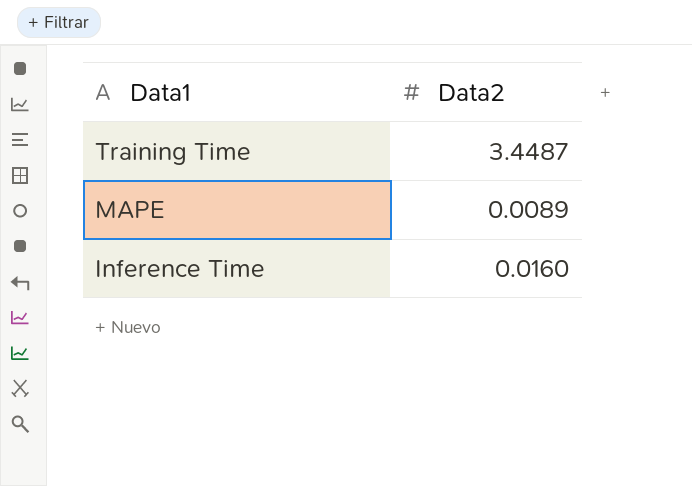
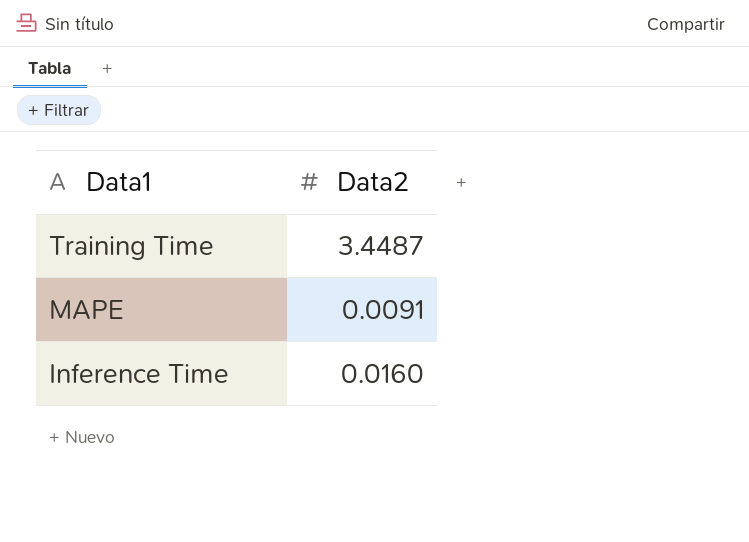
MAPE | Data2: 0.0089 -> 0.0091

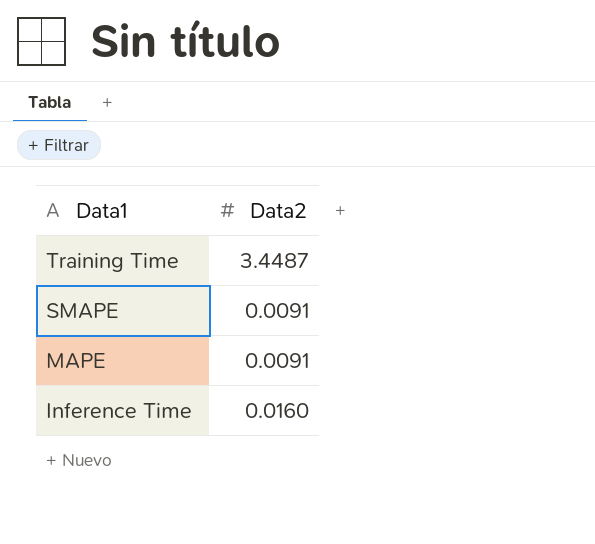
row SMAPE: none -> 0.0091

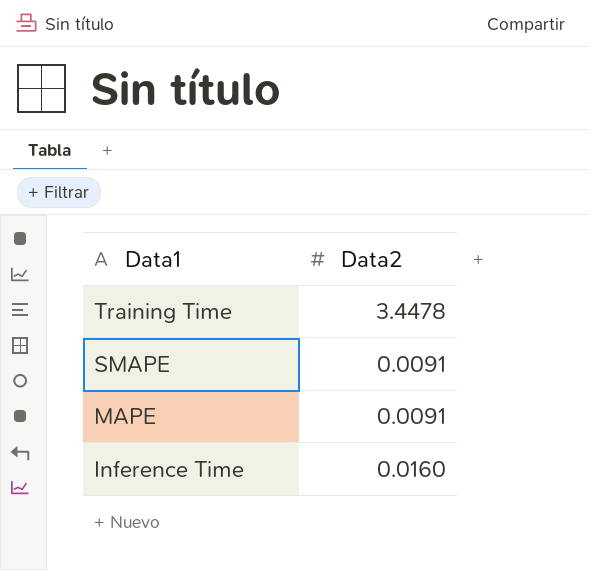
Training Time | Data2: 3.4487 -> 3.4478

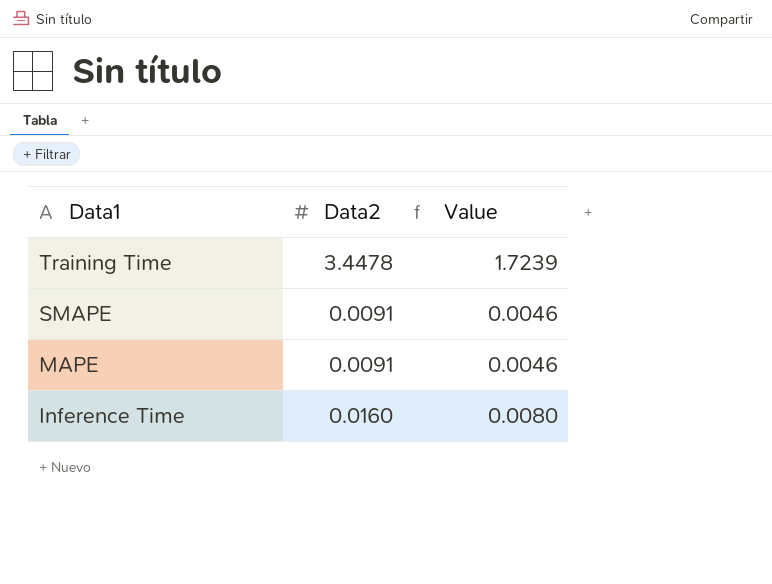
column Value | formula: none -> [Data2] * 0.5

